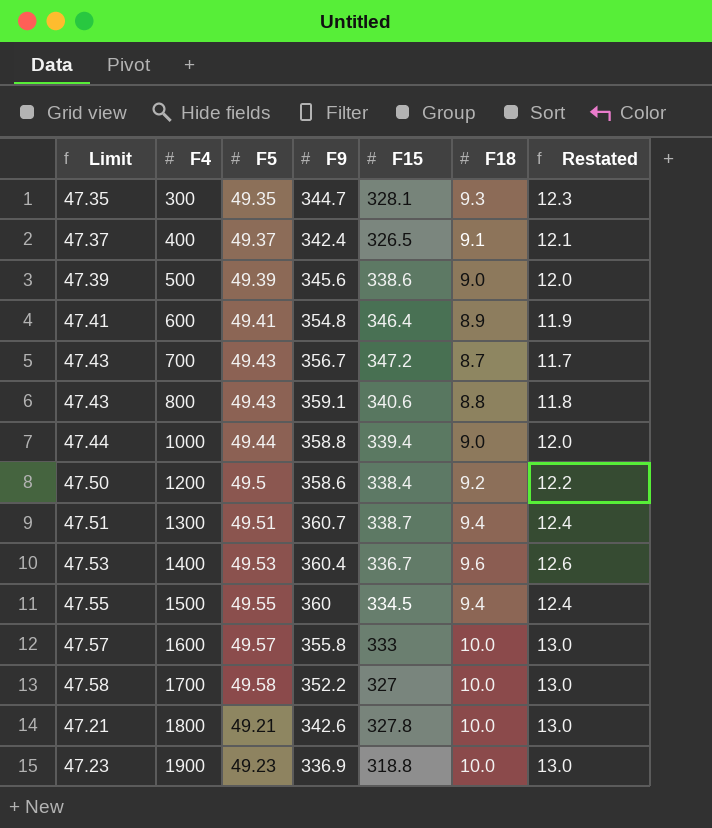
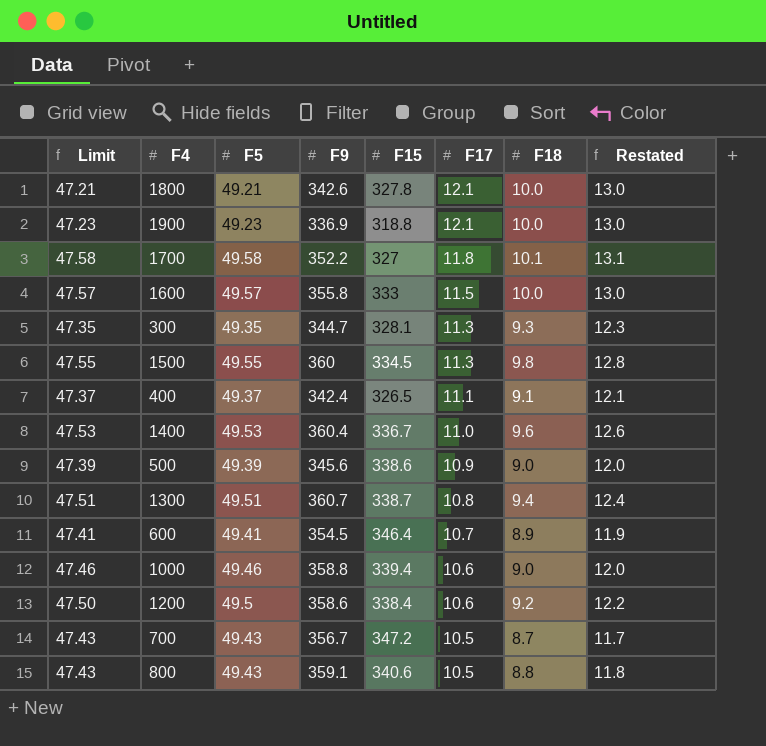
row order: F4 ascending -> F17 descending
column F17 | position: none -> 6
1700 | F18: 10.0 -> 10.1
1700 | Restated: 13.0 -> 13.1
1500 | F18: 9.4 -> 9.8
1500 | Restated: 12.4 -> 12.8
600 | F9: 354.8 -> 354.5
1000 | Limit: 47.44 -> 47.46
1000 | F5: 49.44 -> 49.46

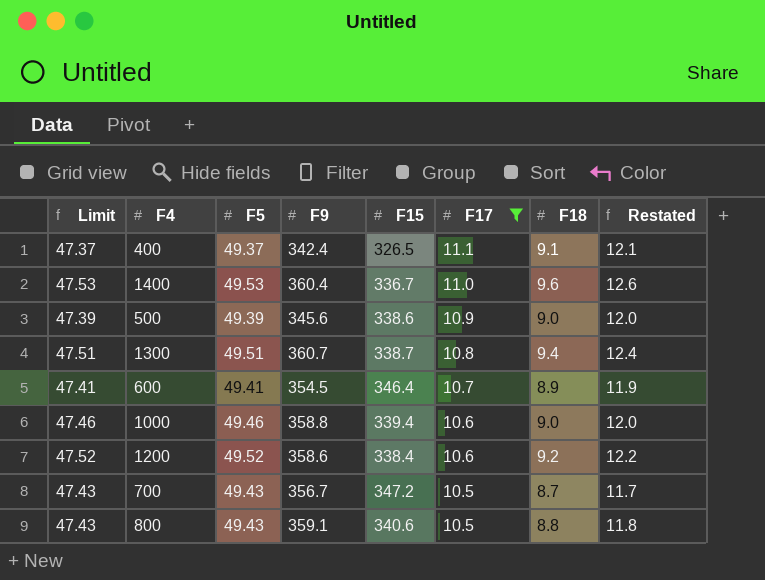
filter: none -> F17 <= 11.1
1200 | Limit: 47.50 -> 47.52
1200 | F5: 49.5 -> 49.52

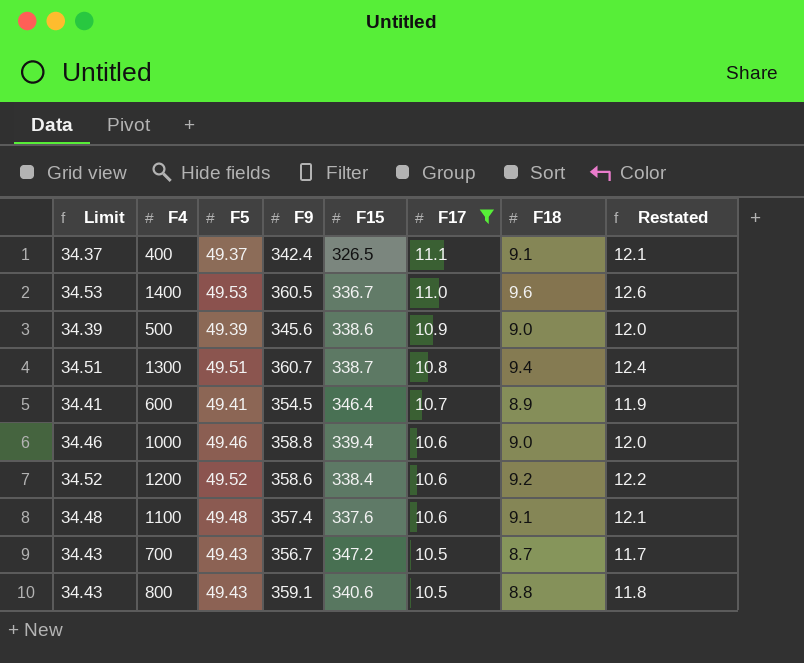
column Limit | formula: [F5] - 2 -> [F5] - 15
1400 | F9: 360.4 -> 360.5
row 1100: none -> 34.48 | 49.48 | 357.4 | 337.6 | 10.6 | 9.1 | 12.1

